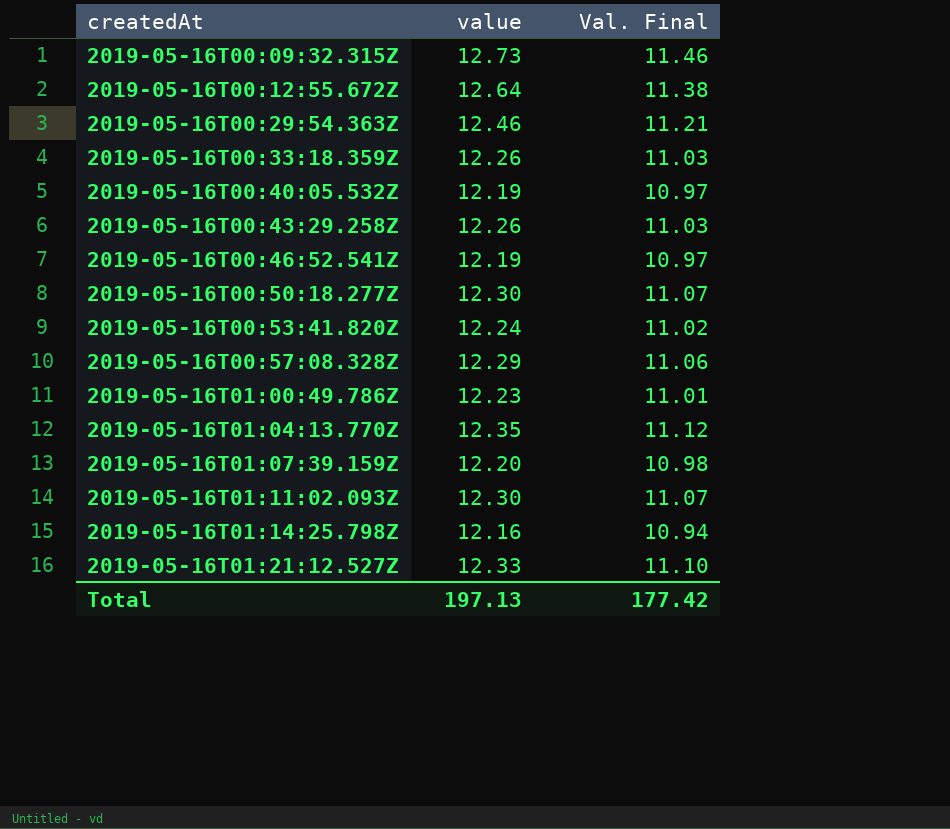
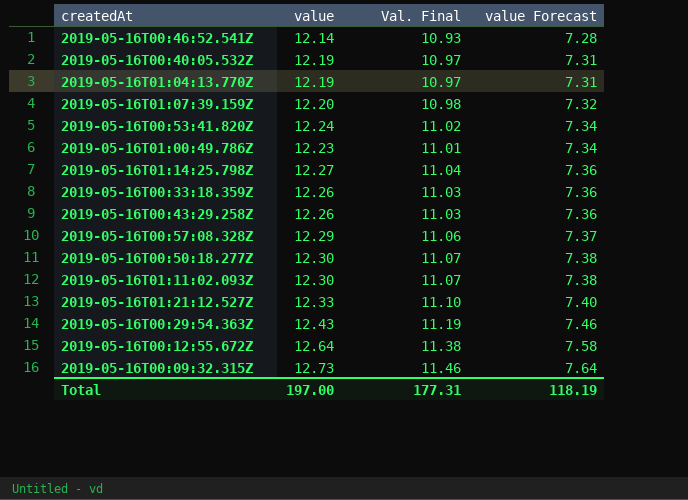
row order: createdAt ascending -> value Forecast ascending
column value Forecast | formula: none -> [value] * 0.6
2019-05-16T00:46:52.541Z | value: 12.19 -> 12.14
2019-05-16T00:46:52.541Z | Val. Final: 10.97 -> 10.93
2019-05-16T01:04:13.770Z | value: 12.35 -> 12.19
2019-05-16T01:04:13.770Z | Val. Final: 11.12 -> 10.97
2019-05-16T01:14:25.798Z | value: 12.16 -> 12.27
2019-05-16T01:14:25.798Z | Val. Final: 10.94 -> 11.04
2019-05-16T00:29:54.363Z | value: 12.46 -> 12.43
2019-05-16T00:29:54.363Z | Val. Final: 11.21 -> 11.19
Total | value: 197.13 -> 197.00
Total | Val. Final: 177.42 -> 177.31

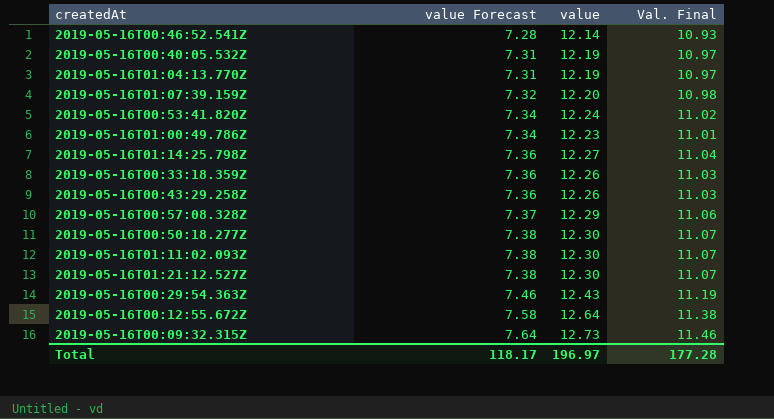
column value Forecast | position: 4 -> 2
2019-05-16T01:21:12.527Z | value Forecast: 7.40 -> 7.38
2019-05-16T01:21:12.527Z | value: 12.33 -> 12.30
2019-05-16T01:21:12.527Z | Val. Final: 11.10 -> 11.07
Total | value Forecast: 118.19 -> 118.17
Total | value: 197.00 -> 196.97
Total | Val. Final: 177.31 -> 177.28

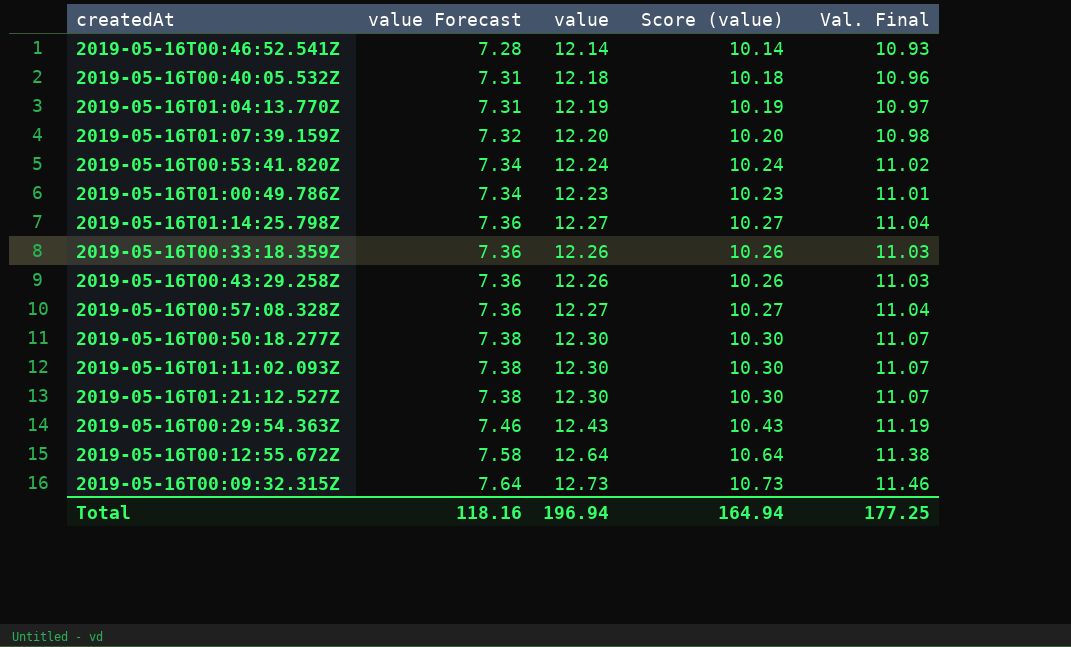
column Score (value) | formula: none -> [value] - 2
2019-05-16T00:40:05.532Z | value: 12.19 -> 12.18
2019-05-16T00:40:05.532Z | Val. Final: 10.97 -> 10.96
2019-05-16T00:57:08.328Z | value Forecast: 7.37 -> 7.36
2019-05-16T00:57:08.328Z | value: 12.29 -> 12.27
2019-05-16T00:57:08.328Z | Val. Final: 11.06 -> 11.04
Total | value Forecast: 118.17 -> 118.16
Total | value: 196.97 -> 196.94
Total | Val. Final: 177.28 -> 177.25

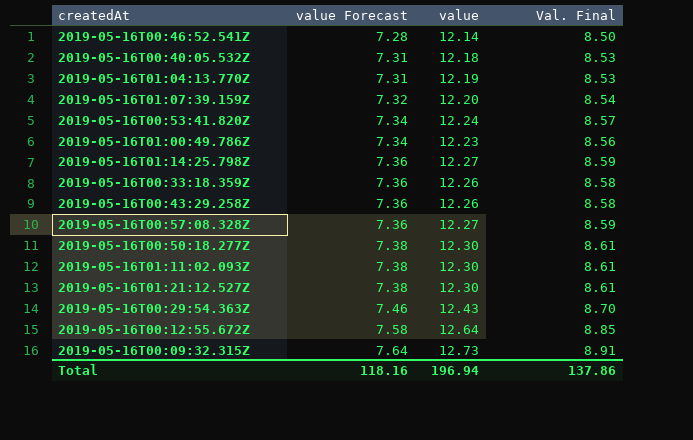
column Score (value) | formula: [value] - 2 -> none
column Val. Final | formula: [value] * 0.9 -> [value] * 0.7
Total | Val. Final: 177.25 -> 137.86

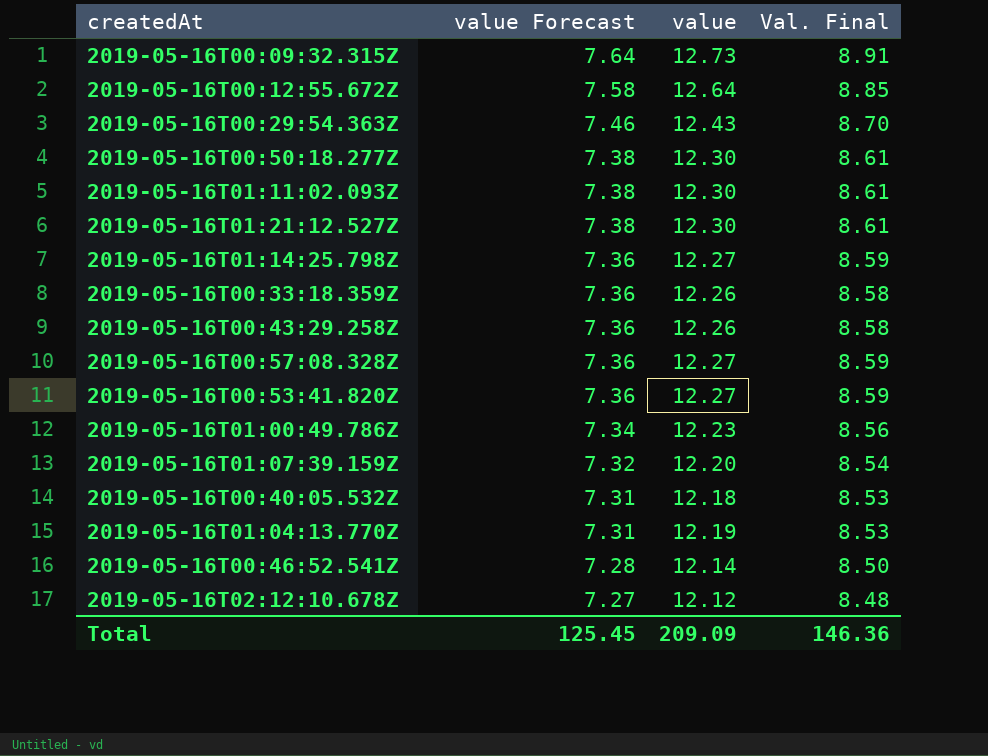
row order: value Forecast ascending -> value Forecast descending
2019-05-16T00:53:41.820Z | value Forecast: 7.34 -> 7.36
2019-05-16T00:53:41.820Z | value: 12.24 -> 12.27
2019-05-16T00:53:41.820Z | Val. Final: 8.57 -> 8.59
row 2019-05-16T02:12:10.678Z: none -> 7.27 | 12.12 | 8.48
Total | value Forecast: 118.16 -> 125.45
Total | value: 196.94 -> 209.09
Total | Val. Final: 137.86 -> 146.36

